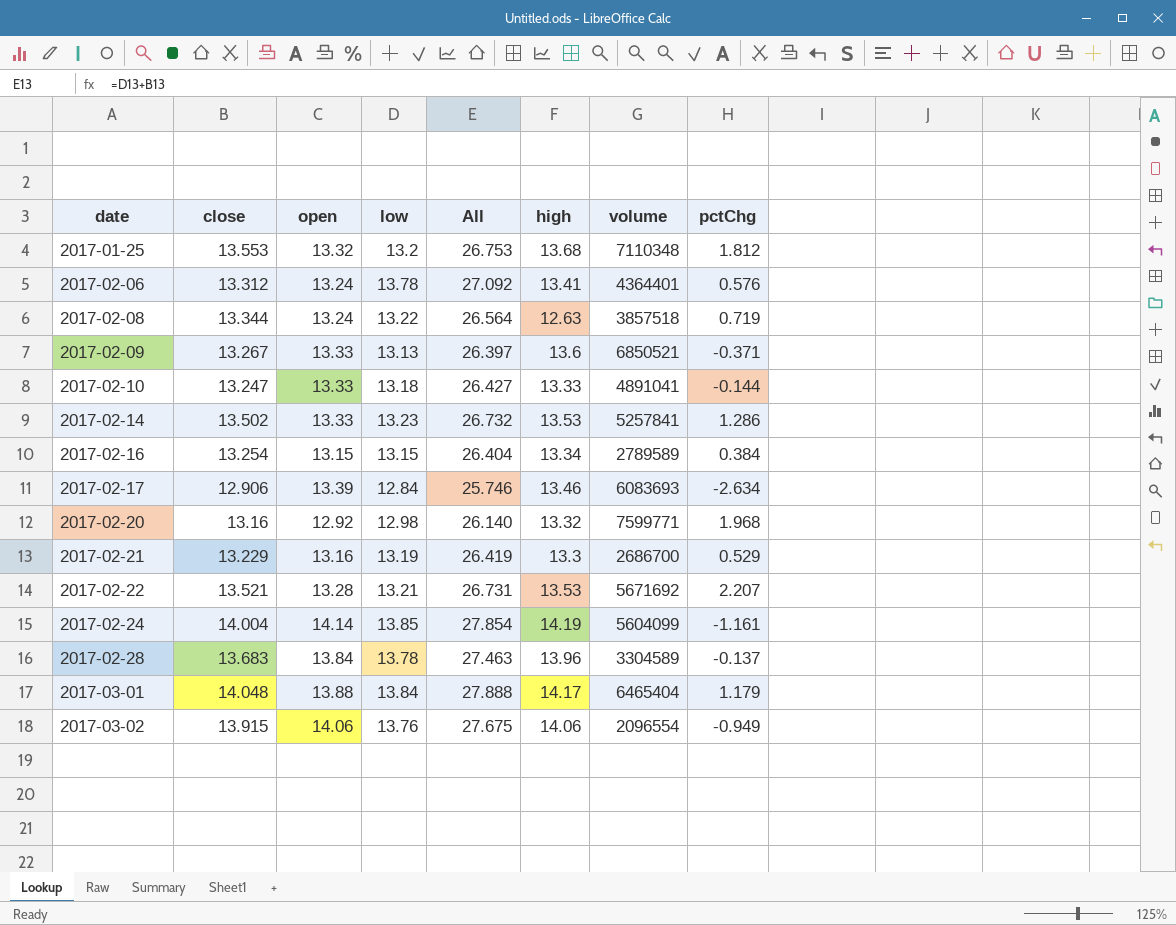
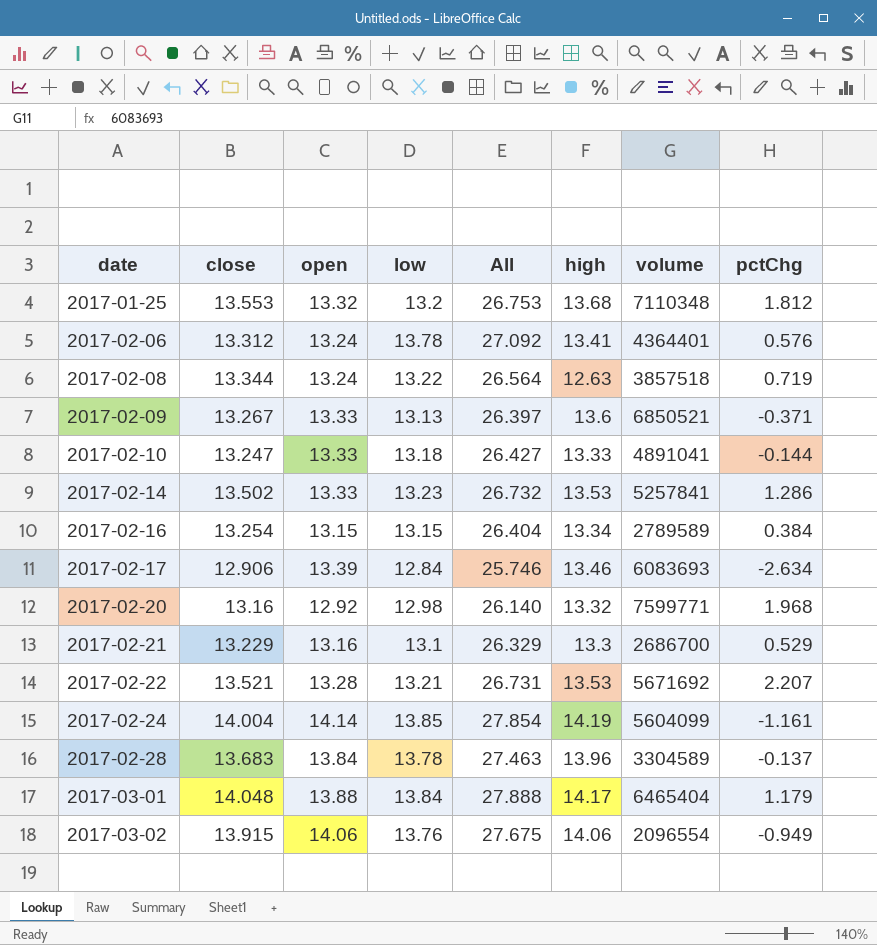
2017-02-21 | low: 13.19 -> 13.1
2017-02-21 | All: 26.419 -> 26.329

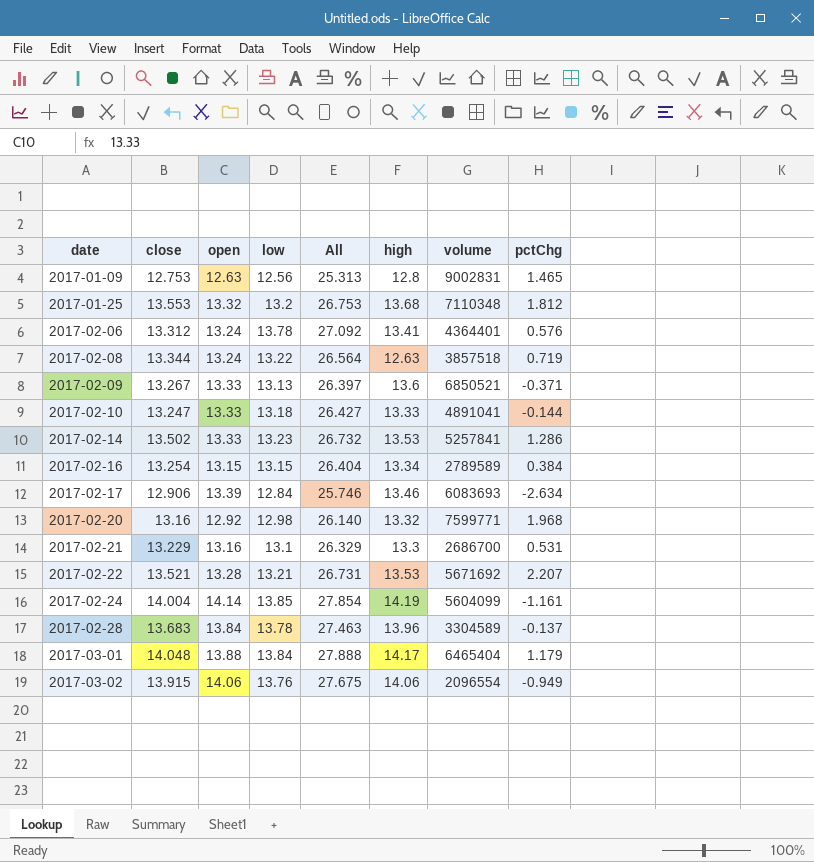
row 2017-01-09: none -> 12.753 | 12.63 | 12.56 | 25.313 | 12.8 | 9002831 | 1.465
2017-02-21 | pctChg: 0.529 -> 0.531

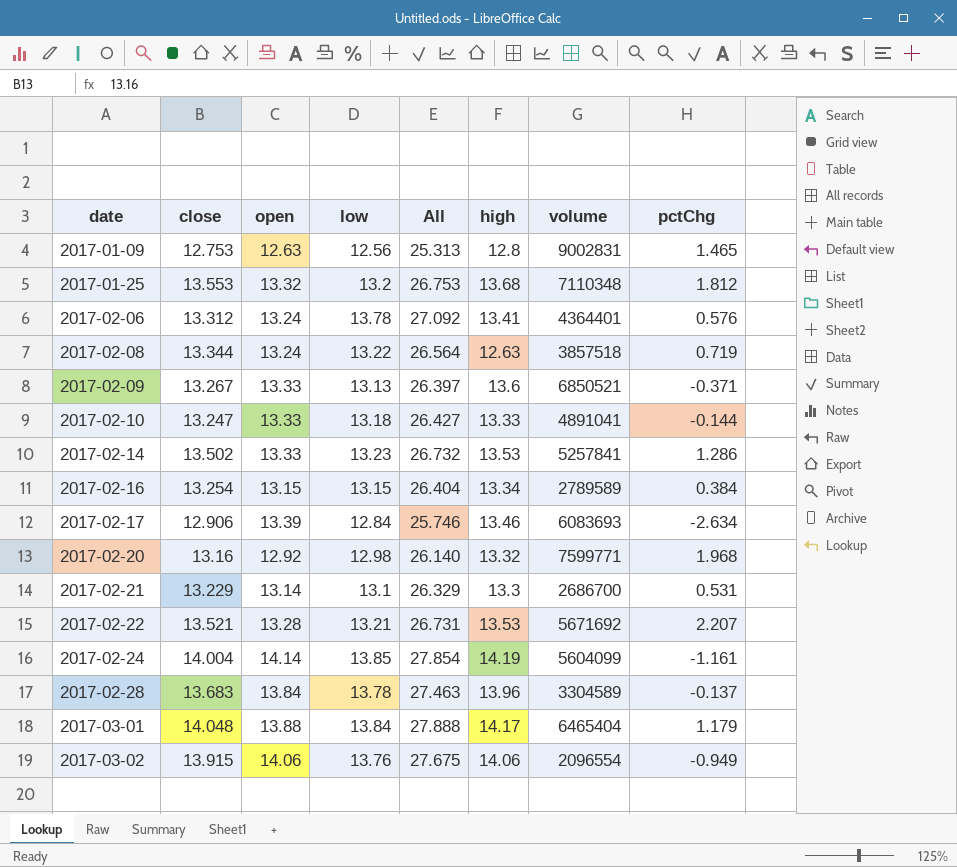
2017-02-21 | open: 13.16 -> 13.14

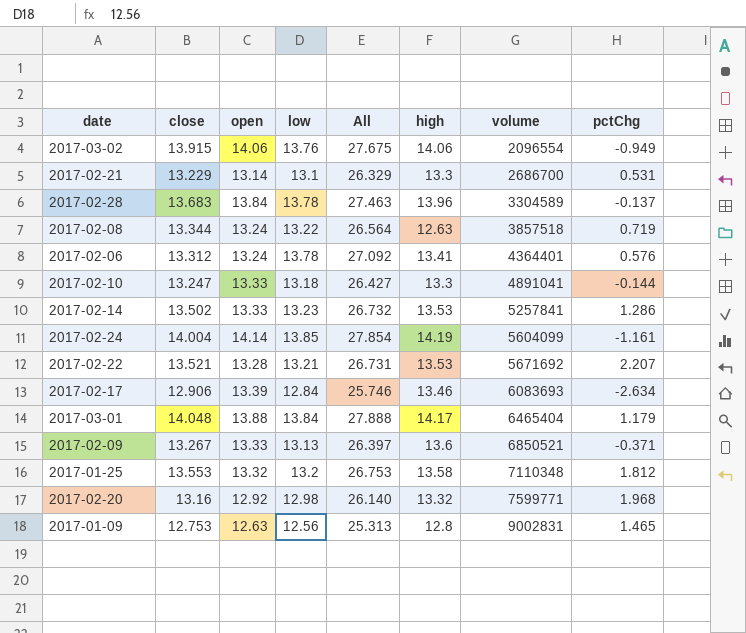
row order: date ascending -> volume ascending
row 2017-02-16: 13.254 | 13.15 | 13.15 | 26.404 | 13.34 | 2789589 | 0.384 -> none
2017-02-10 | high: 13.33 -> 13.3
2017-01-25 | high: 13.68 -> 13.58

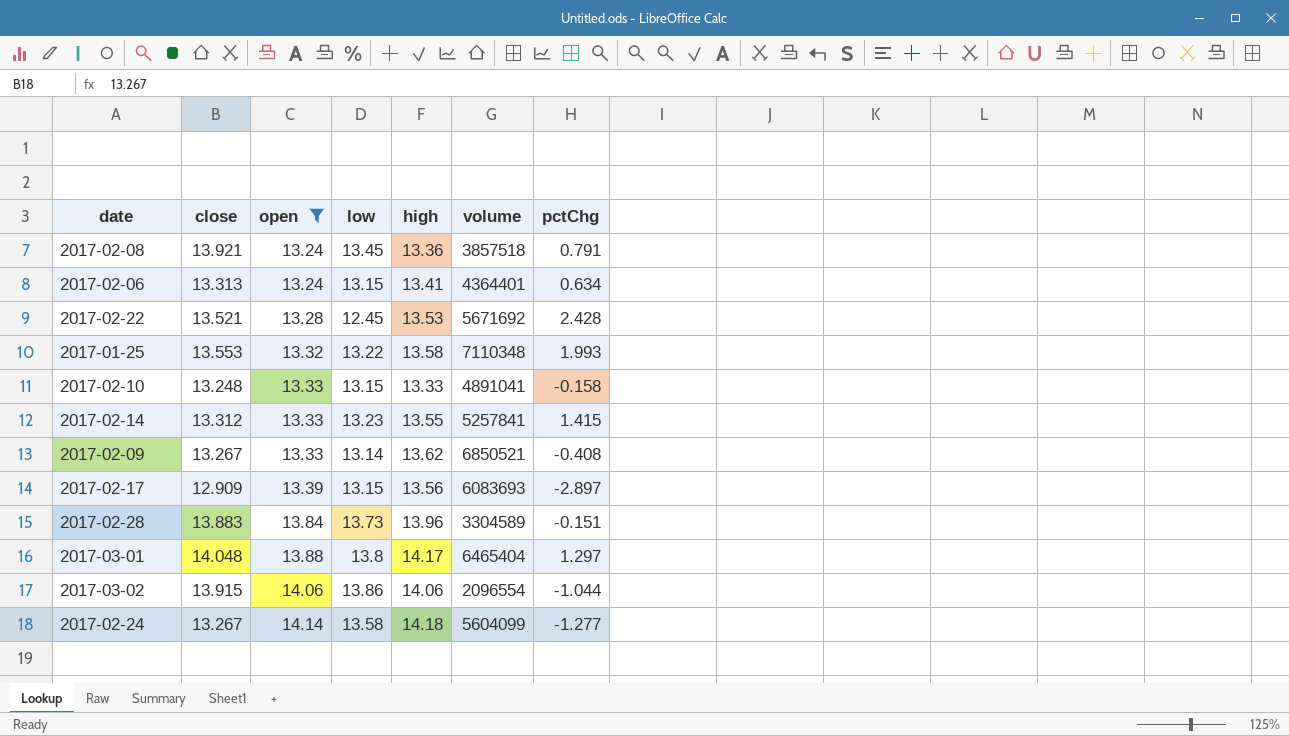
filter: none -> open >= 13.24
row order: volume ascending -> open ascending
column All | formula: [close] + [low] -> none
2017-02-08 | close: 13.344 -> 13.921
2017-02-08 | low: 13.22 -> 13.45
2017-02-08 | high: 12.63 -> 13.36
2017-02-08 | pctChg: 0.719 -> 0.791
2017-02-06 | close: 13.312 -> 13.313
2017-02-06 | low: 13.78 -> 13.15
2017-02-06 | pctChg: 0.576 -> 0.634
2017-02-22 | low: 13.21 -> 12.45
2017-02-22 | pctChg: 2.207 -> 2.428
2017-01-25 | low: 13.2 -> 13.22
2017-01-25 | pctChg: 1.812 -> 1.993
2017-02-10 | close: 13.247 -> 13.248
2017-02-10 | low: 13.18 -> 13.15
2017-02-10 | high: 13.3 -> 13.33
2017-02-10 | pctChg: -0.144 -> -0.158
2017-02-14 | close: 13.502 -> 13.312
2017-02-14 | high: 13.53 -> 13.55
2017-02-14 | pctChg: 1.286 -> 1.415
2017-02-09 | low: 13.13 -> 13.14
2017-02-09 | high: 13.6 -> 13.62
2017-02-09 | pctChg: -0.371 -> -0.408
2017-02-17 | close: 12.906 -> 12.909
2017-02-17 | low: 12.84 -> 13.15
2017-02-17 | high: 13.46 -> 13.56
2017-02-17 | pctChg: -2.634 -> -2.897
2017-02-28 | close: 13.683 -> 13.883
2017-02-28 | low: 13.78 -> 13.73
2017-02-28 | pctChg: -0.137 -> -0.151
2017-03-01 | low: 13.84 -> 13.8
2017-03-01 | pctChg: 1.179 -> 1.297
2017-03-02 | low: 13.76 -> 13.86
2017-03-02 | pctChg: -0.949 -> -1.044
2017-02-24 | close: 14.004 -> 13.267
2017-02-24 | low: 13.85 -> 13.58
2017-02-24 | high: 14.19 -> 14.18
2017-02-24 | pctChg: -1.161 -> -1.277

